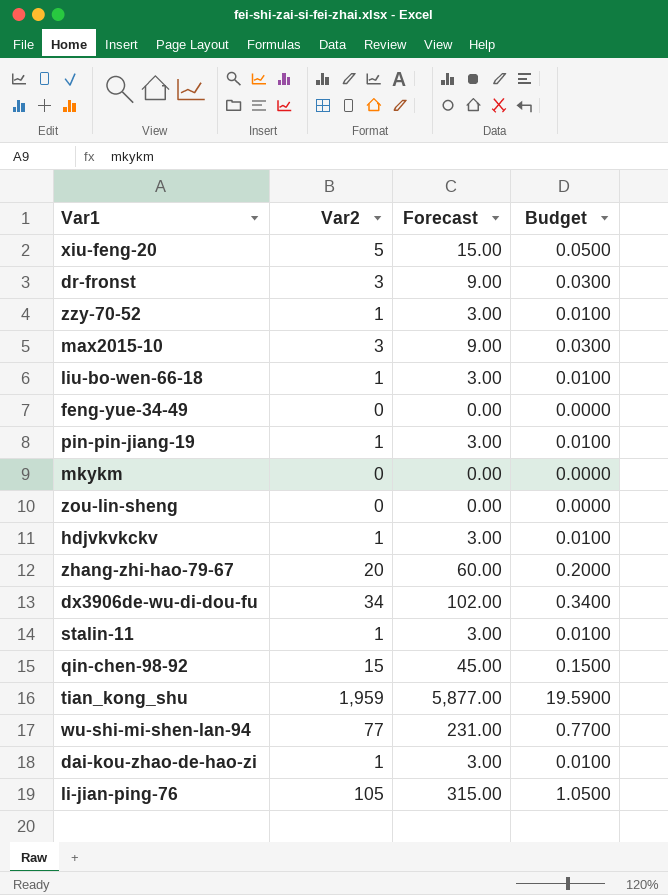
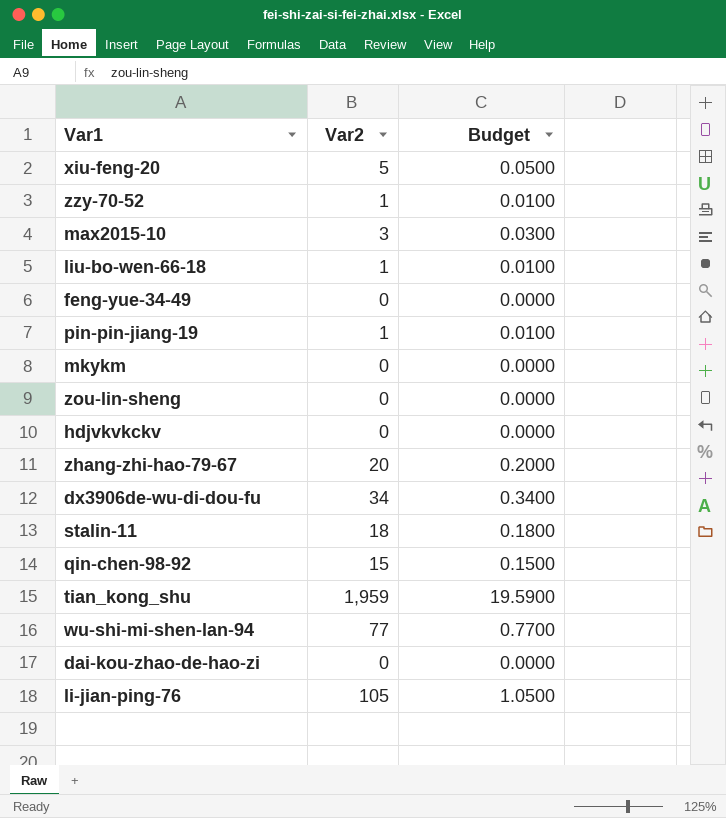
column Forecast | formula: [Var2] * 3 -> none
row dr-fronst: 3 | 9.00 | 0.0300 -> none
hdjvkvkckv | Var2: 1 -> 0
hdjvkvkckv | Budget: 0.0100 -> 0.0000
stalin-11 | Var2: 1 -> 18
stalin-11 | Budget: 0.0100 -> 0.1800
dai-kou-zhao-de-hao-zi | Var2: 1 -> 0
dai-kou-zhao-de-hao-zi | Budget: 0.0100 -> 0.0000

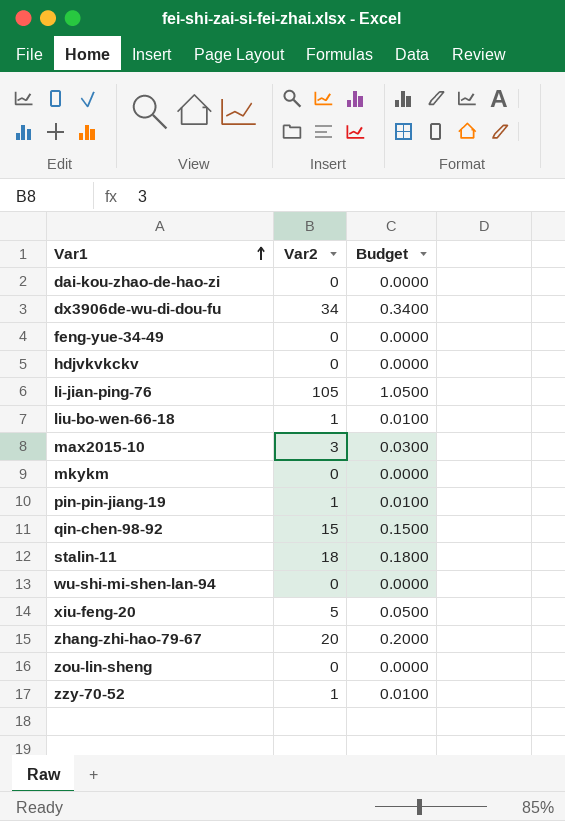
row order: none -> Var1 ascending
row tian_kong_shu: 1,959 | 19.5900 -> none
wu-shi-mi-shen-lan-94 | Var2: 77 -> 0
wu-shi-mi-shen-lan-94 | Budget: 0.7700 -> 0.0000

